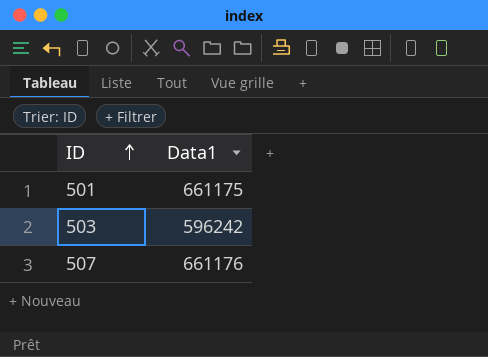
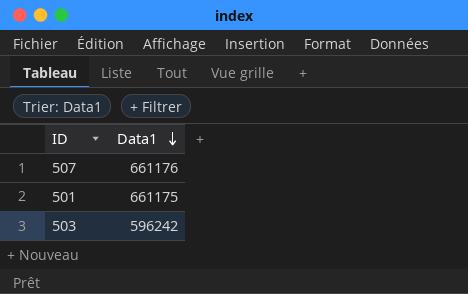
row order: ID ascending -> Data1 descending

